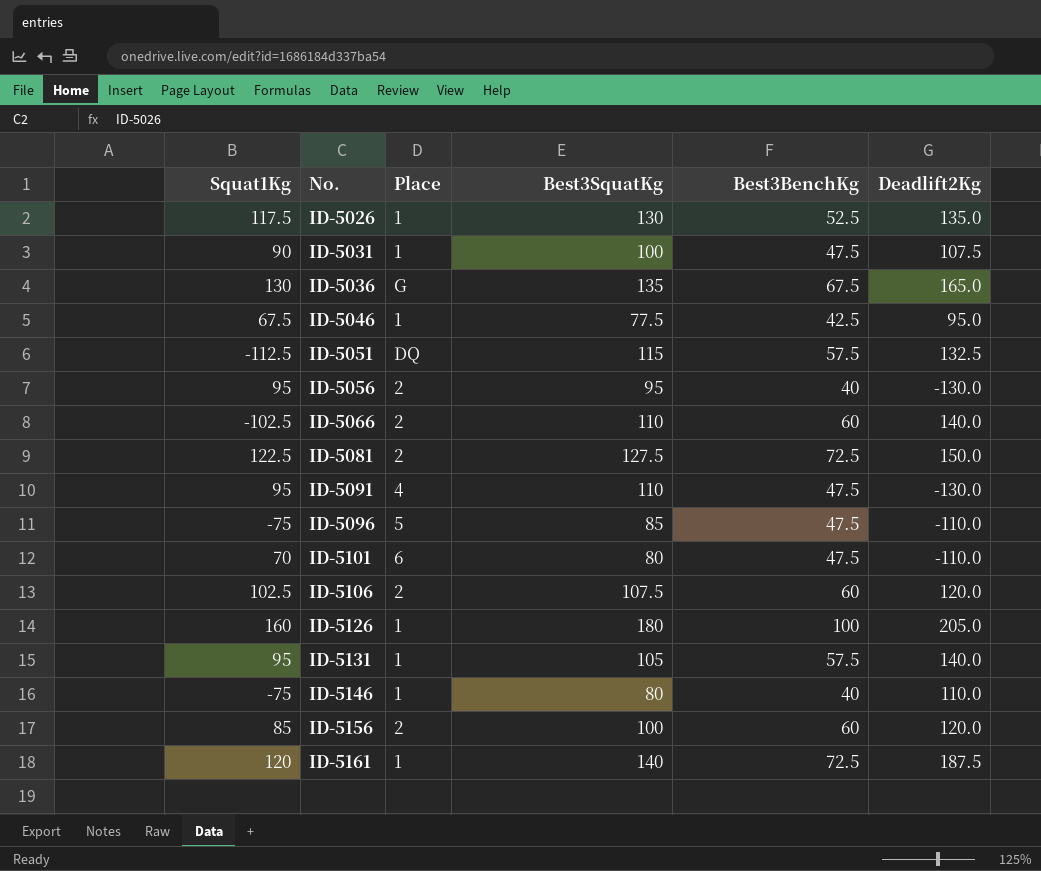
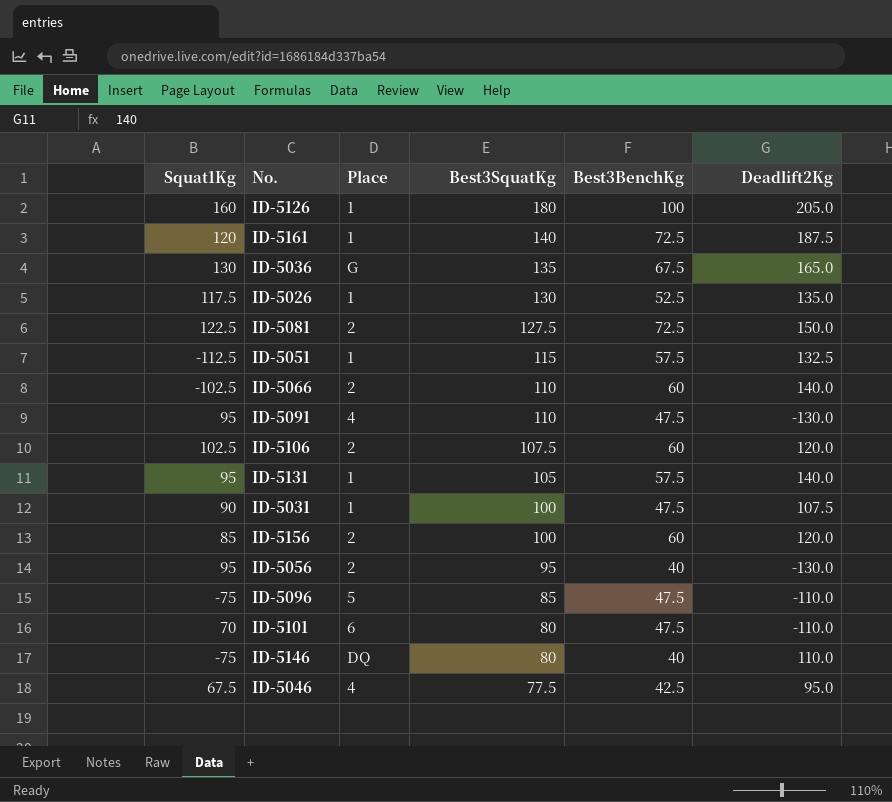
row order: No. ascending -> Best3SquatKg descending
ID-5051 | Place: DQ -> 1
ID-5146 | Place: 1 -> DQ
ID-5046 | Place: 1 -> 4

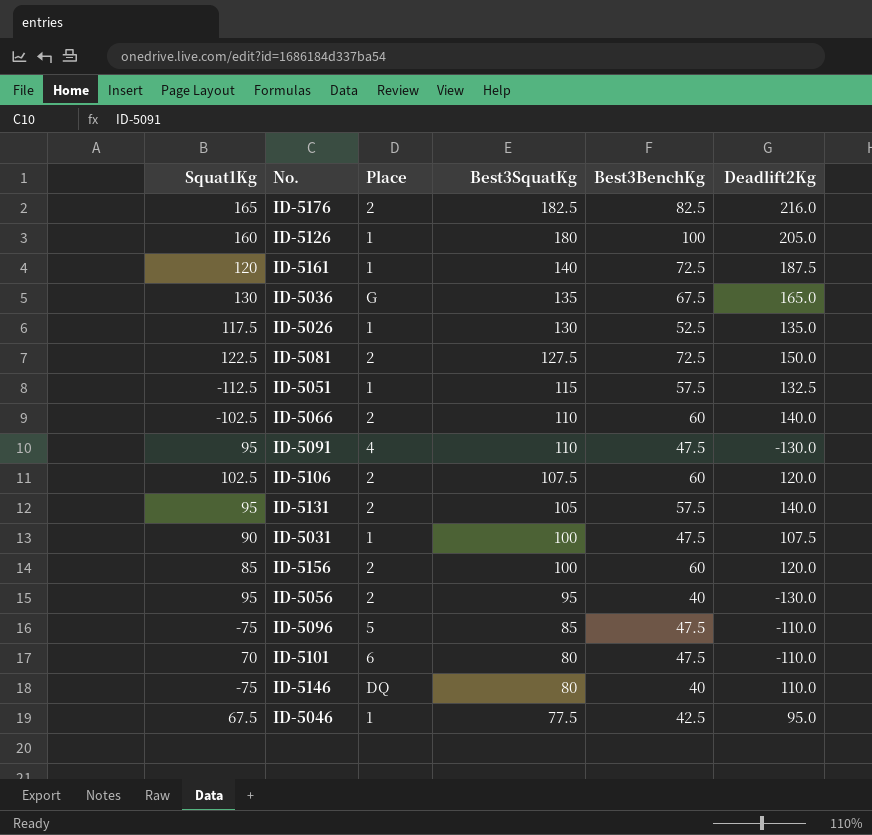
row ID-5176: none -> 165 | 2 | 182.5 | 82.5 | 216.0
ID-5131 | Place: 1 -> 2
ID-5046 | Place: 4 -> 1

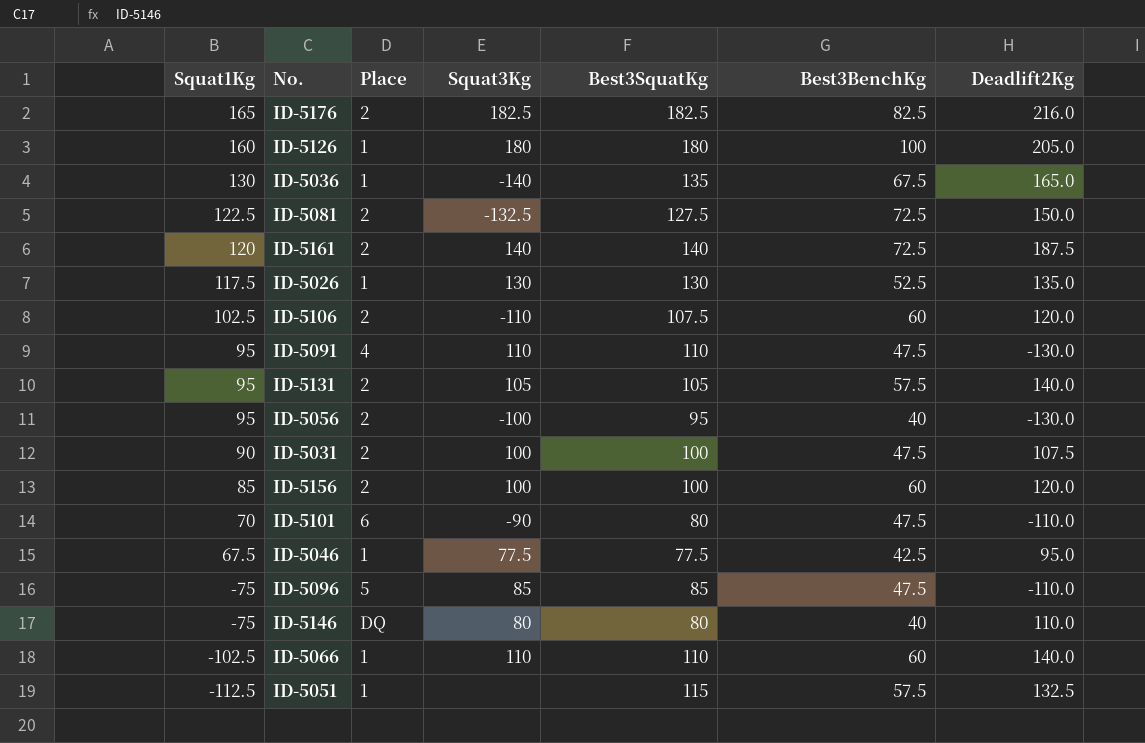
row order: Best3SquatKg descending -> Squat1Kg descending
column Squat3Kg | position: none -> 4
ID-5036 | Place: G -> 1
ID-5161 | Place: 1 -> 2
ID-5031 | Place: 1 -> 2
ID-5066 | Place: 2 -> 1

